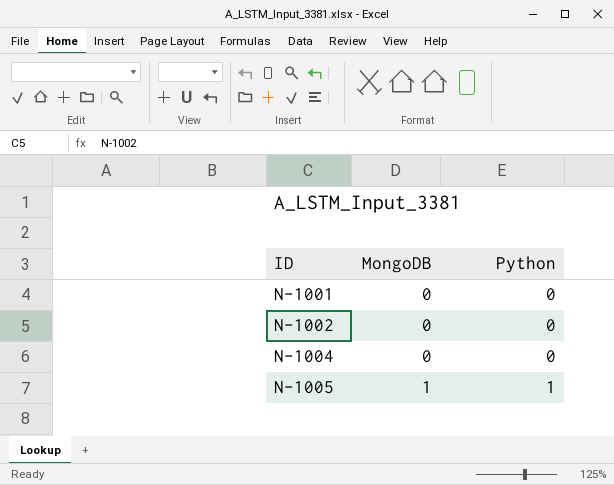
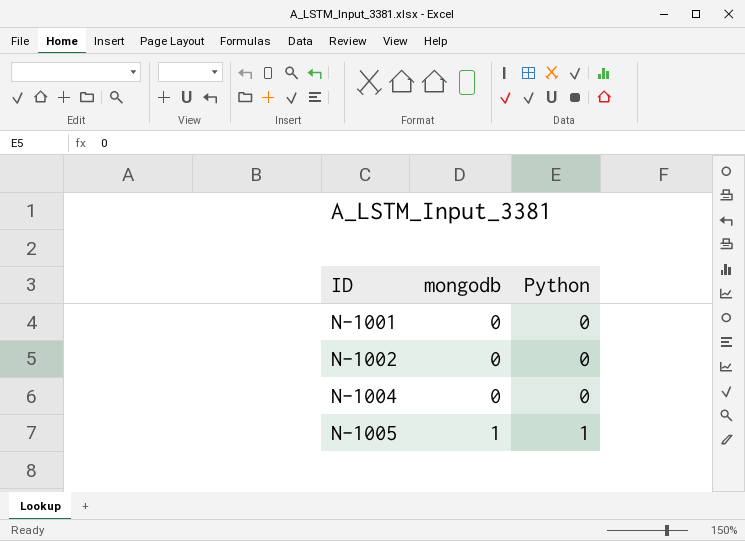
column name: MongoDB -> mongodb

